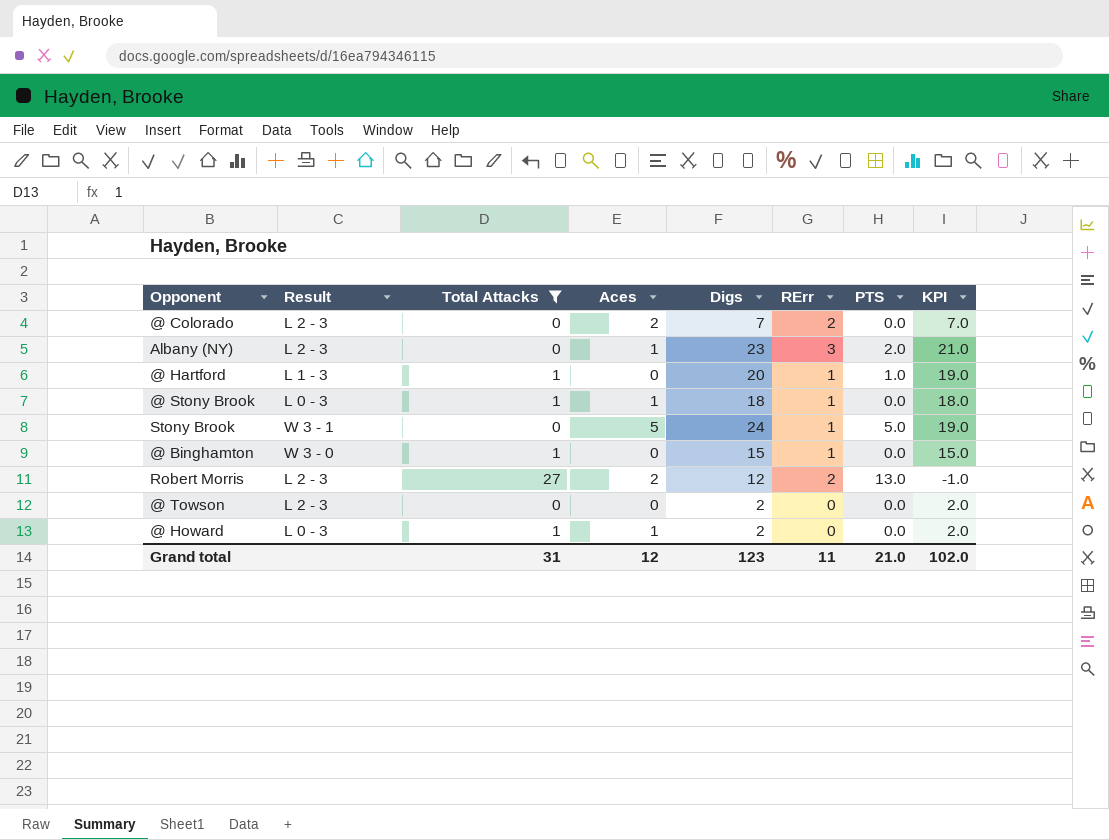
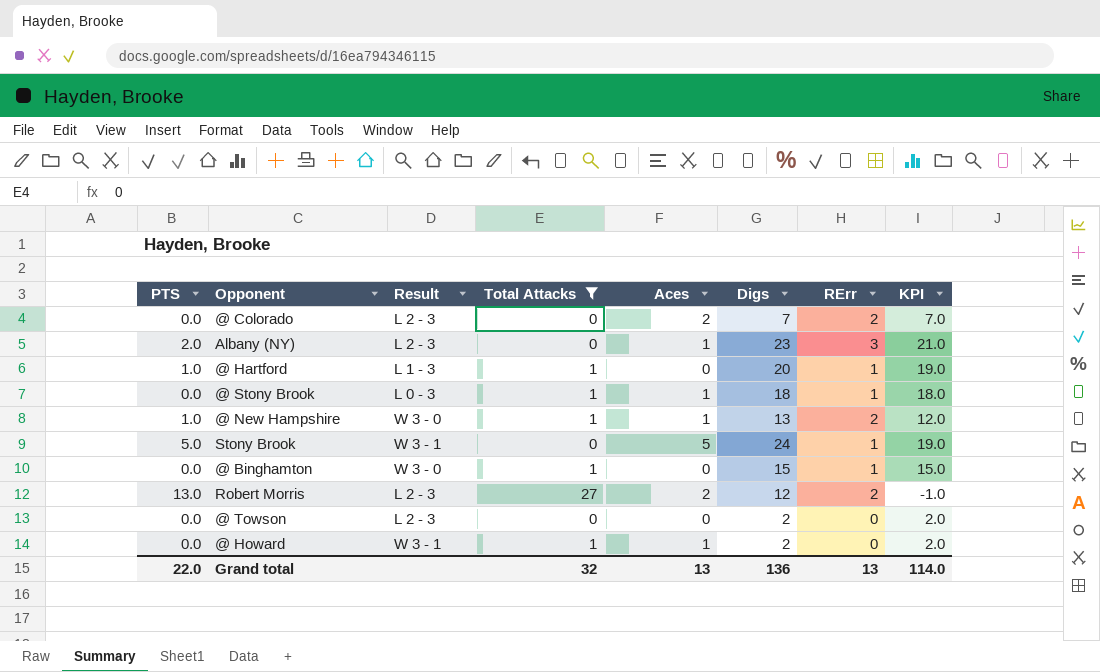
column PTS | position: 7 -> 1
row @ New Hampshire: none -> 1.0 | W 3 - 0 | 1 | 1 | 13 | 2 | 12.0
@ Howard | Result: L 0 - 3 -> W 3 - 1
Grand total | PTS: 21.0 -> 22.0
Grand total | Total Attacks: 31 -> 32
Grand total | Aces: 12 -> 13
Grand total | Digs: 123 -> 136
Grand total | RErr: 11 -> 13
Grand total | KPI: 102.0 -> 114.0

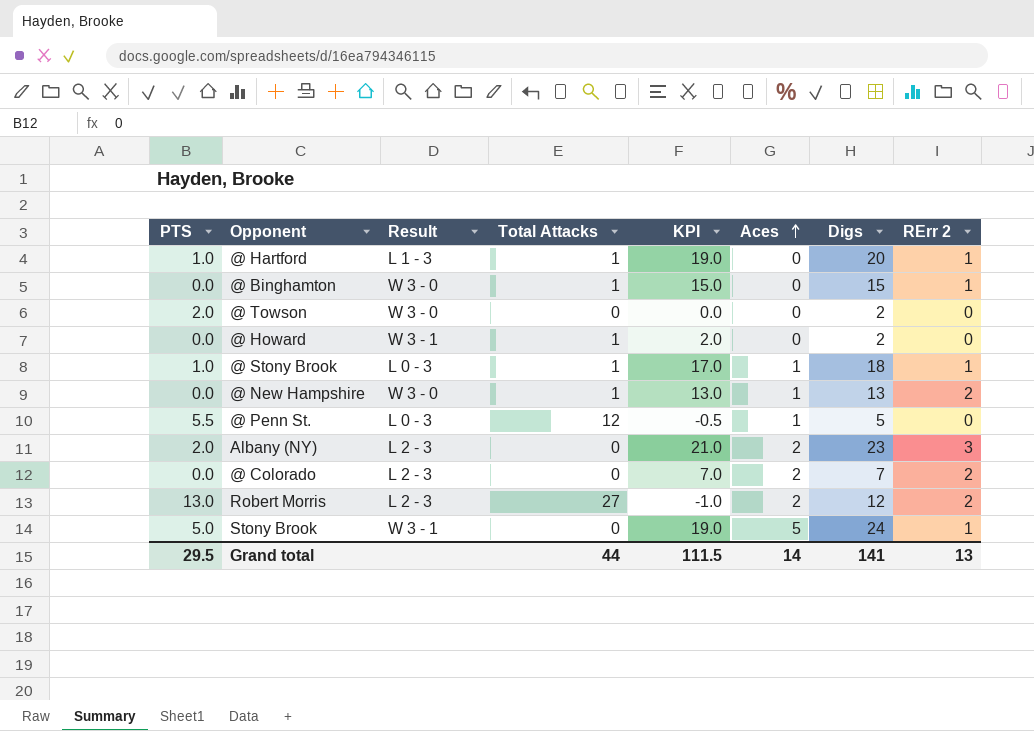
filter: Total Attacks != 12 -> none
row order: none -> Aces ascending
column KPI | position: 8 -> 5
column name: RErr -> RErr 2
@ Towson | PTS: 0.0 -> 2.0
@ Towson | Result: L 2 - 3 -> W 3 - 0
@ Towson | KPI: 2.0 -> 0.0
@ Howard | Aces: 1 -> 0
@ Stony Brook | PTS: 0.0 -> 1.0
@ Stony Brook | KPI: 18.0 -> 17.0
@ New Hampshire | PTS: 1.0 -> 0.0
@ New Hampshire | KPI: 12.0 -> 13.0
Albany (NY) | Aces: 1 -> 2
Grand total | PTS: 22.0 -> 29.5
Grand total | Total Attacks: 32 -> 44
Grand total | KPI: 114.0 -> 111.5
Grand total | Aces: 13 -> 14
Grand total | Digs: 136 -> 141

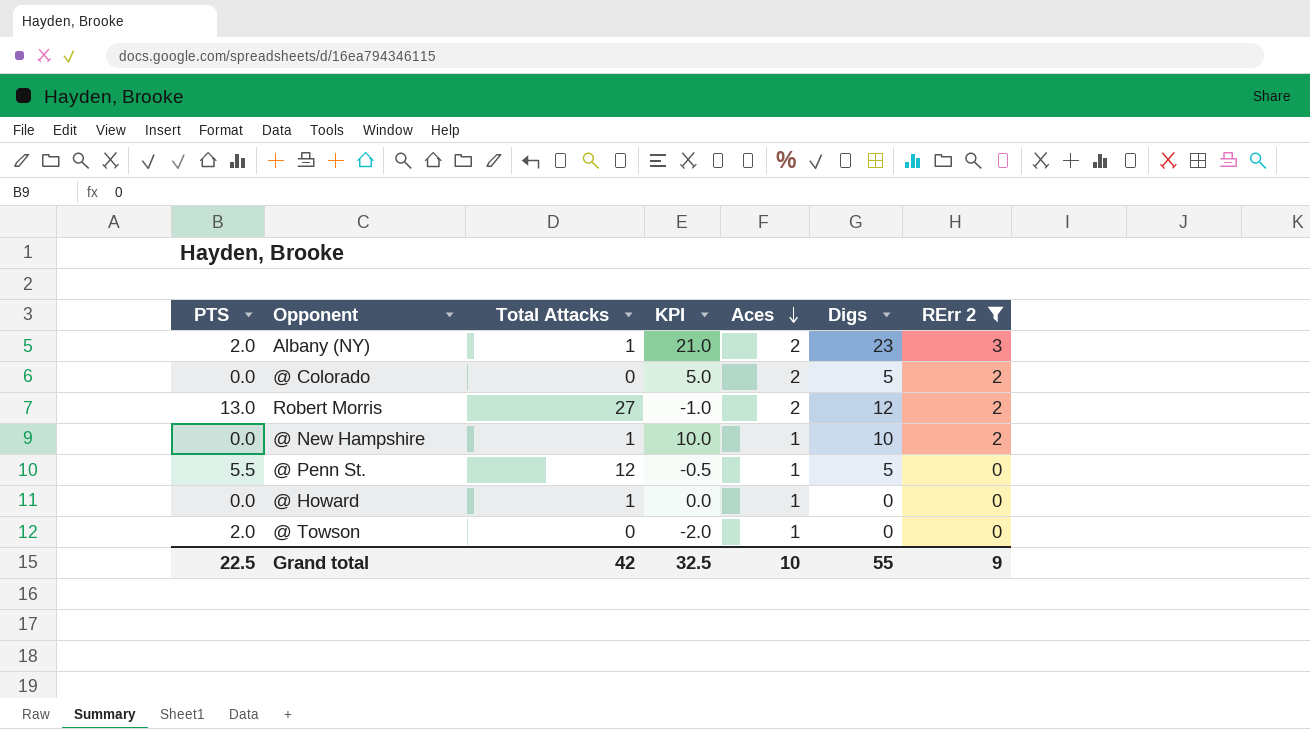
filter: none -> RErr 2 != 1
row order: Aces ascending -> Aces descending
column Result | position: 3 -> none
Albany (NY) | Total Attacks: 0 -> 1
@ Colorado | KPI: 7.0 -> 5.0
@ Colorado | Digs: 7 -> 5
@ New Hampshire | KPI: 13.0 -> 10.0
@ New Hampshire | Digs: 13 -> 10
@ Howard | KPI: 2.0 -> 0.0
@ Howard | Aces: 0 -> 1
@ Howard | Digs: 2 -> 0
@ Towson | KPI: 0.0 -> -2.0
@ Towson | Aces: 0 -> 1
@ Towson | Digs: 2 -> 0
Grand total | PTS: 29.5 -> 22.5
Grand total | Total Attacks: 44 -> 42
Grand total | KPI: 111.5 -> 32.5
Grand total | Aces: 14 -> 10
Grand total | Digs: 141 -> 55
Grand total | RErr 2: 13 -> 9

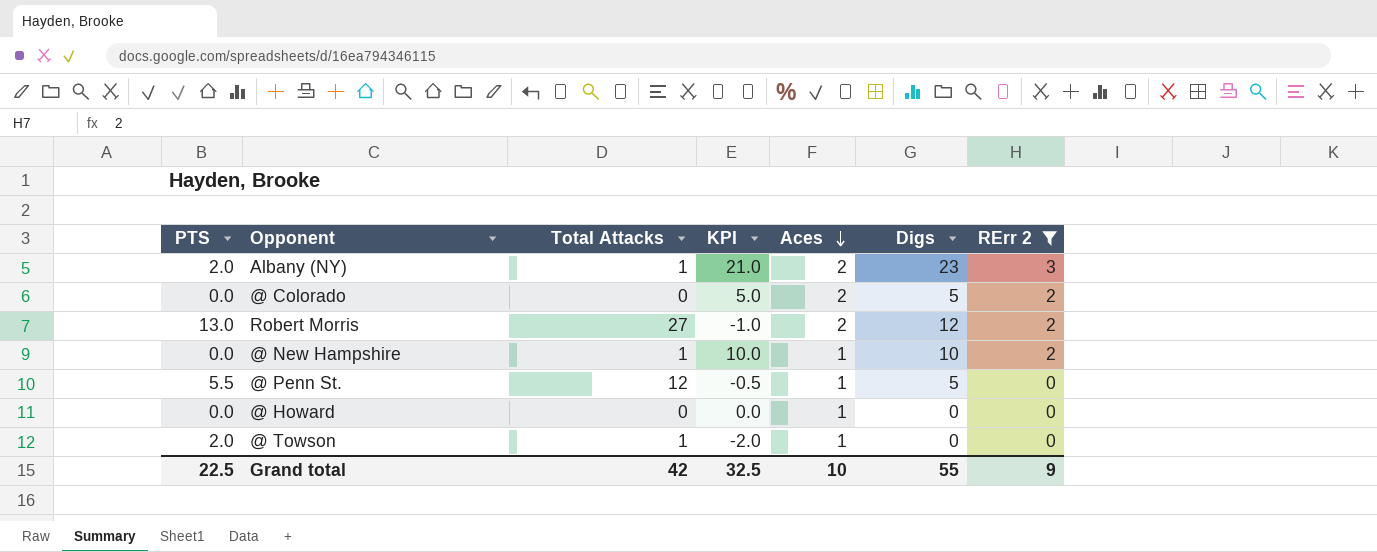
@ Howard | Total Attacks: 1 -> 0
@ Towson | Total Attacks: 0 -> 1

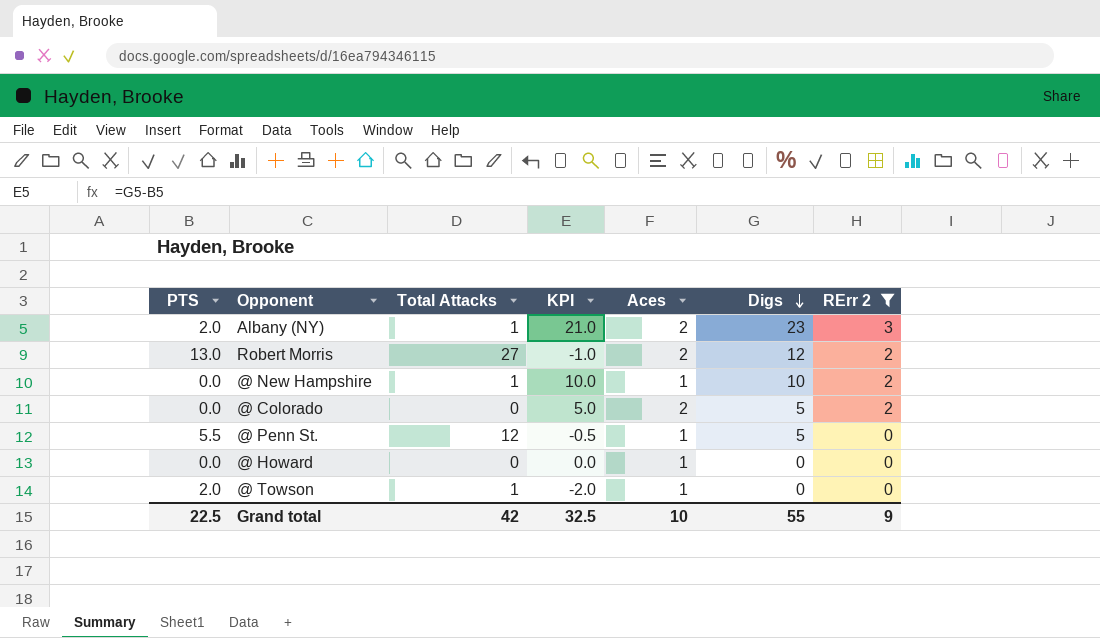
row order: Aces descending -> Digs descending

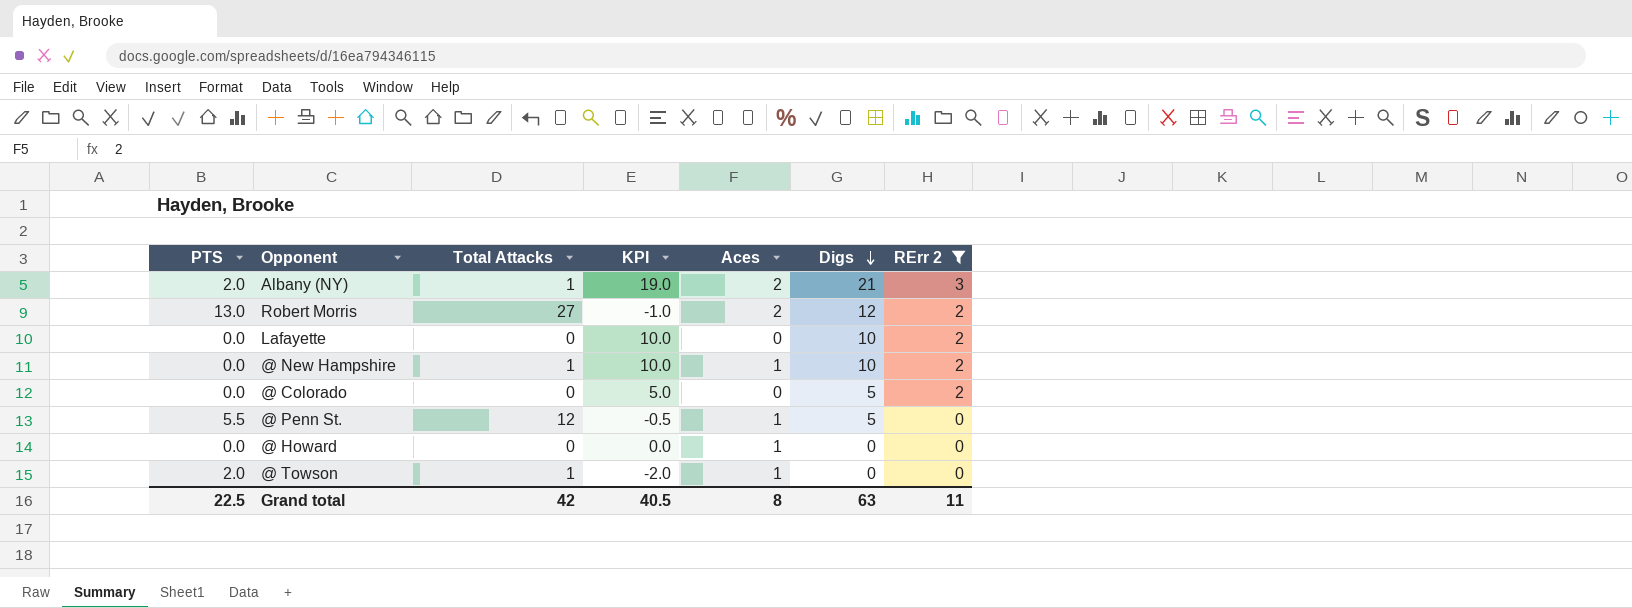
Albany (NY) | KPI: 21.0 -> 19.0
Albany (NY) | Digs: 23 -> 21
row Lafayette: none -> 0.0 | 0 | 10.0 | 0 | 10 | 2
@ Colorado | Aces: 2 -> 0
Grand total | KPI: 32.5 -> 40.5
Grand total | Aces: 10 -> 8
Grand total | Digs: 55 -> 63
Grand total | RErr 2: 9 -> 11

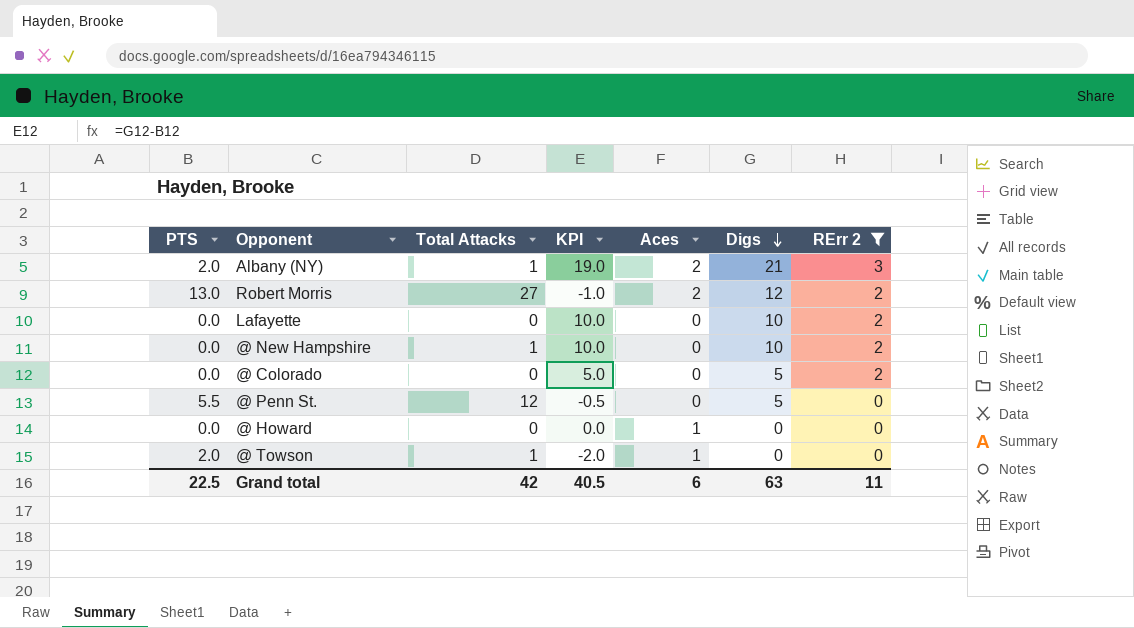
@ New Hampshire | Aces: 1 -> 0
@ Penn St. | Aces: 1 -> 0
Grand total | Aces: 8 -> 6

